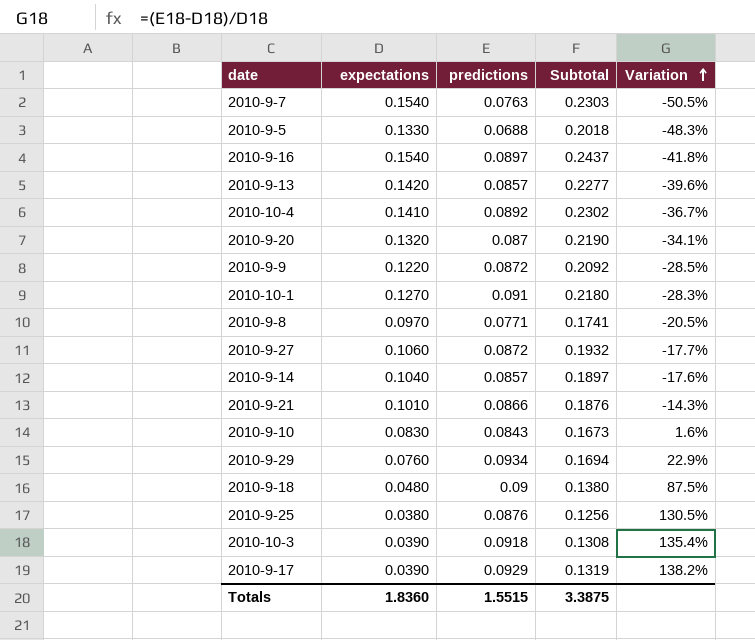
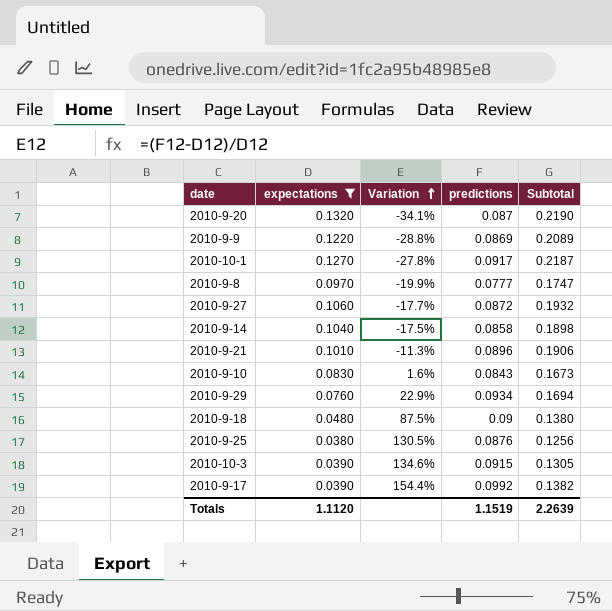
filter: none -> expectations <= 0.1320
column Variation | position: 5 -> 3
2010-9-9 | Variation: -28.5% -> -28.8%
2010-9-9 | predictions: 0.0872 -> 0.0869
2010-9-9 | Subtotal: 0.2092 -> 0.2089
2010-10-1 | Variation: -28.3% -> -27.8%
2010-10-1 | predictions: 0.091 -> 0.0917
2010-10-1 | Subtotal: 0.2180 -> 0.2187
2010-9-8 | Variation: -20.5% -> -19.9%
2010-9-8 | predictions: 0.0771 -> 0.0777
2010-9-8 | Subtotal: 0.1741 -> 0.1747
2010-9-14 | Variation: -17.6% -> -17.5%
2010-9-14 | predictions: 0.0857 -> 0.0858
2010-9-14 | Subtotal: 0.1897 -> 0.1898
2010-9-21 | Variation: -14.3% -> -11.3%
2010-9-21 | predictions: 0.0866 -> 0.0896
2010-9-21 | Subtotal: 0.1876 -> 0.1906
2010-10-3 | Variation: 135.4% -> 134.6%
2010-10-3 | predictions: 0.0918 -> 0.0915
2010-10-3 | Subtotal: 0.1308 -> 0.1305
2010-9-17 | Variation: 138.2% -> 154.4%
2010-9-17 | predictions: 0.0929 -> 0.0992
2010-9-17 | Subtotal: 0.1319 -> 0.1382
Totals | expectations: 1.8360 -> 1.1120
Totals | predictions: 1.5515 -> 1.1519
Totals | Subtotal: 3.3875 -> 2.2639

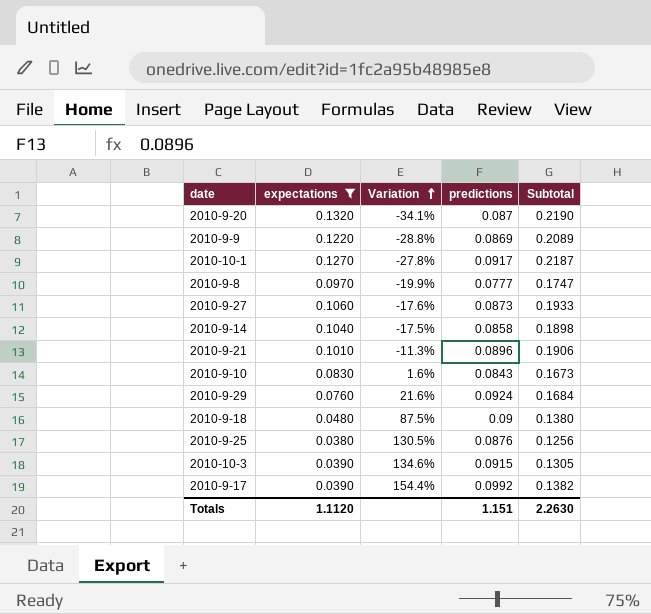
2010-9-27 | Variation: -17.7% -> -17.6%
2010-9-27 | predictions: 0.0872 -> 0.0873
2010-9-27 | Subtotal: 0.1932 -> 0.1933
2010-9-29 | Variation: 22.9% -> 21.6%
2010-9-29 | predictions: 0.0934 -> 0.0924
2010-9-29 | Subtotal: 0.1694 -> 0.1684
Totals | predictions: 1.1519 -> 1.151
Totals | Subtotal: 2.2639 -> 2.2630

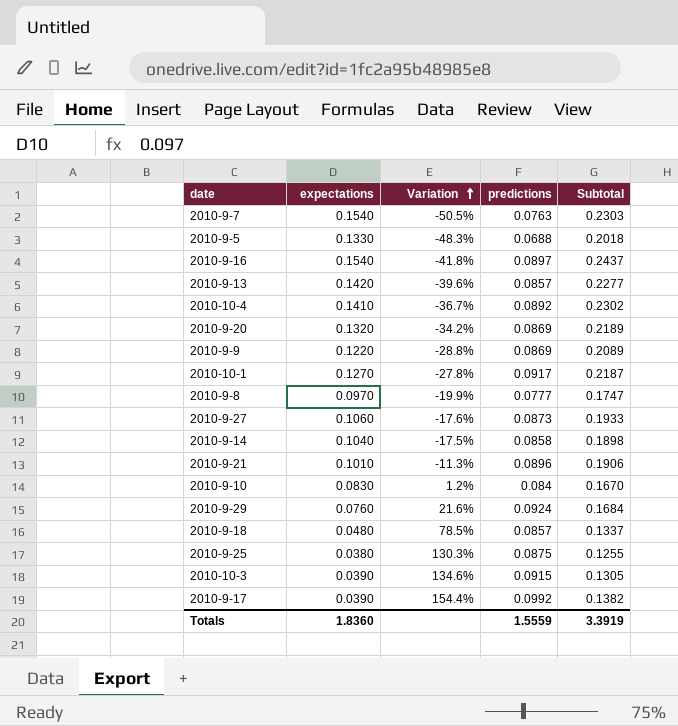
filter: expectations <= 0.1320 -> none
2010-9-20 | Variation: -34.1% -> -34.2%
2010-9-20 | predictions: 0.087 -> 0.0869
2010-9-20 | Subtotal: 0.2190 -> 0.2189
2010-9-10 | Variation: 1.6% -> 1.2%
2010-9-10 | predictions: 0.0843 -> 0.084
2010-9-10 | Subtotal: 0.1673 -> 0.1670
2010-9-18 | Variation: 87.5% -> 78.5%
2010-9-18 | predictions: 0.09 -> 0.0857
2010-9-18 | Subtotal: 0.1380 -> 0.1337
2010-9-25 | Variation: 130.5% -> 130.3%
2010-9-25 | predictions: 0.0876 -> 0.0875
2010-9-25 | Subtotal: 0.1256 -> 0.1255
Totals | expectations: 1.1120 -> 1.8360
Totals | predictions: 1.151 -> 1.5559
Totals | Subtotal: 2.2630 -> 3.3919

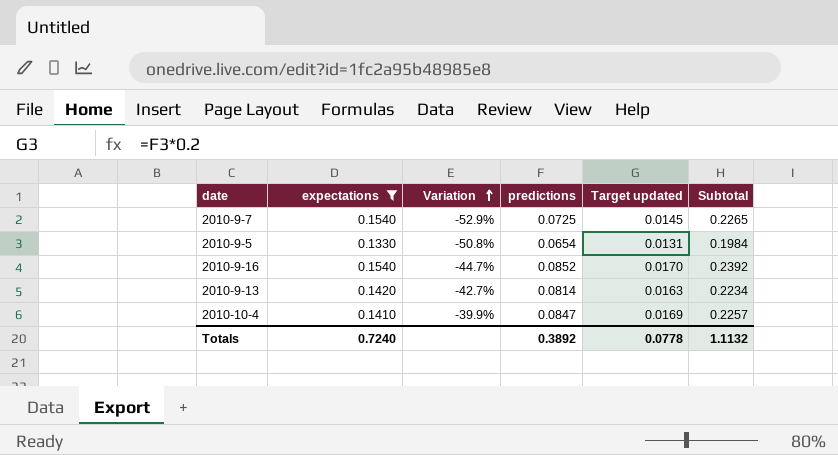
filter: none -> expectations >= 0.1330
column Target updated | formula: none -> [predictions] * 0.2
2010-9-7 | Variation: -50.5% -> -52.9%
2010-9-7 | predictions: 0.0763 -> 0.0725
2010-9-7 | Subtotal: 0.2303 -> 0.2265
2010-9-5 | Variation: -48.3% -> -50.8%
2010-9-5 | predictions: 0.0688 -> 0.0654
2010-9-5 | Subtotal: 0.2018 -> 0.1984
2010-9-16 | Variation: -41.8% -> -44.7%
2010-9-16 | predictions: 0.0897 -> 0.0852
2010-9-16 | Subtotal: 0.2437 -> 0.2392
2010-9-13 | Variation: -39.6% -> -42.7%
2010-9-13 | predictions: 0.0857 -> 0.0814
2010-9-13 | Subtotal: 0.2277 -> 0.2234
2010-10-4 | Variation: -36.7% -> -39.9%
2010-10-4 | predictions: 0.0892 -> 0.0847
2010-10-4 | Subtotal: 0.2302 -> 0.2257
Totals | expectations: 1.8360 -> 0.7240
Totals | predictions: 1.5559 -> 0.3892
Totals | Subtotal: 3.3919 -> 1.1132

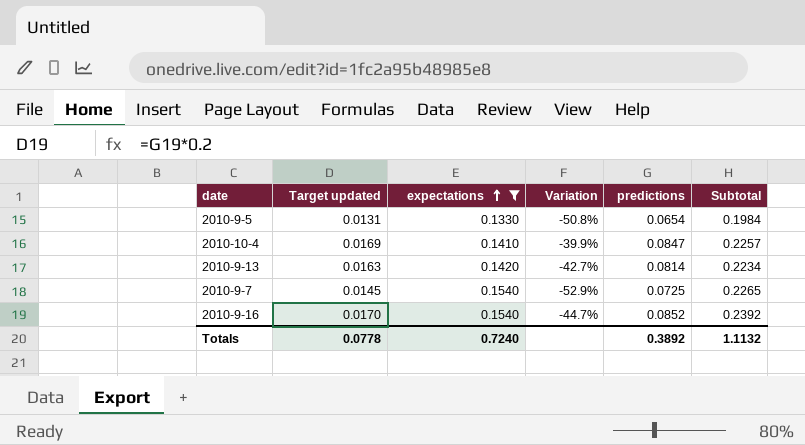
row order: Variation ascending -> expectations ascending
column Target updated | position: 5 -> 2

